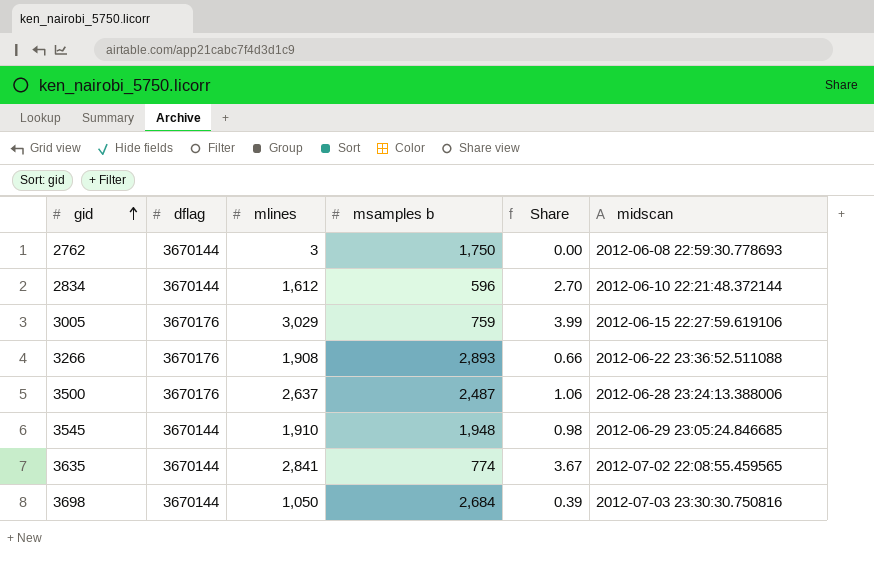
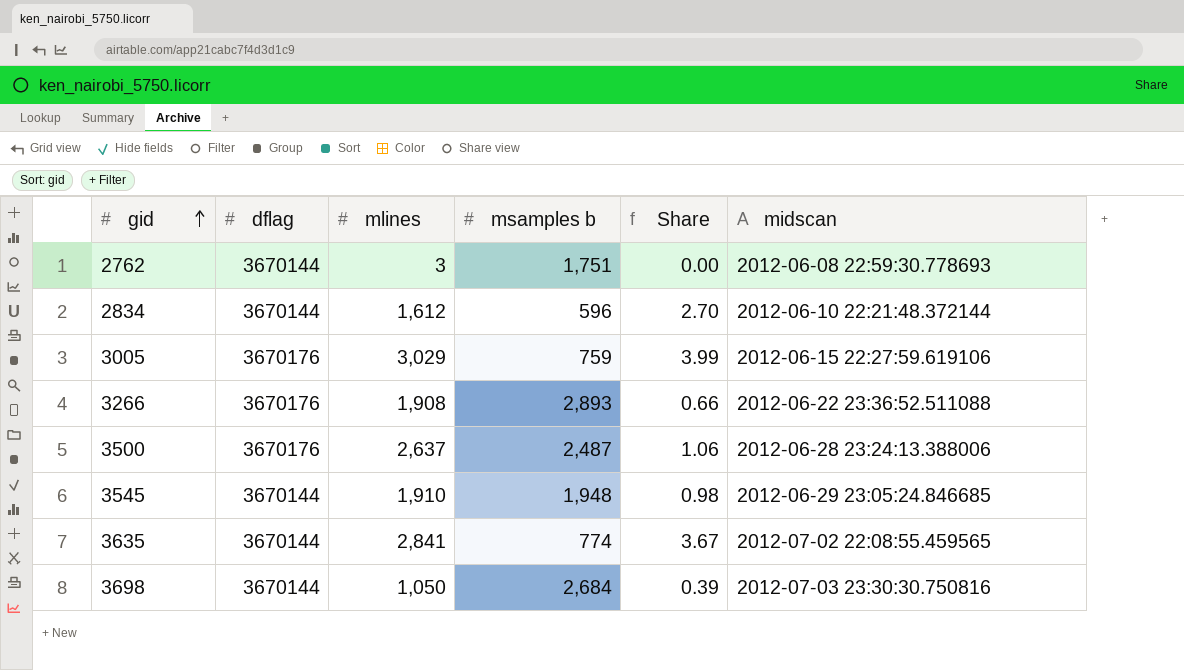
2762 | msamples b: 1,750 -> 1,751

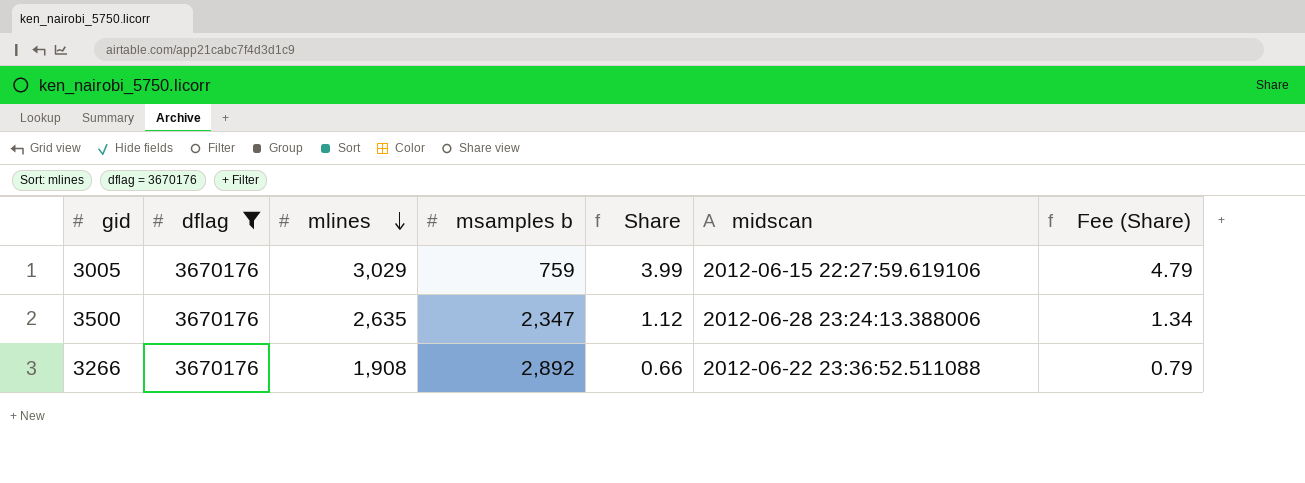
filter: none -> dflag = 3670176
row order: gid ascending -> mlines descending
column Fee (Share) | formula: none -> [Share] * 1.2
3500 | mlines: 2,637 -> 2,635
3500 | msamples b: 2,487 -> 2,347
3500 | Share: 1.06 -> 1.12
3266 | msamples b: 2,893 -> 2,892

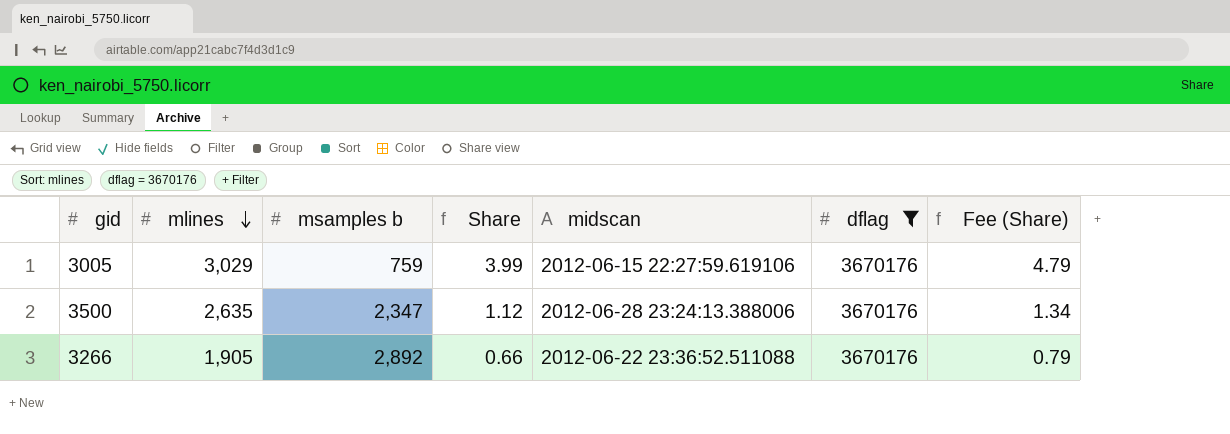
column dflag | position: 2 -> 6
3266 | mlines: 1,908 -> 1,905

